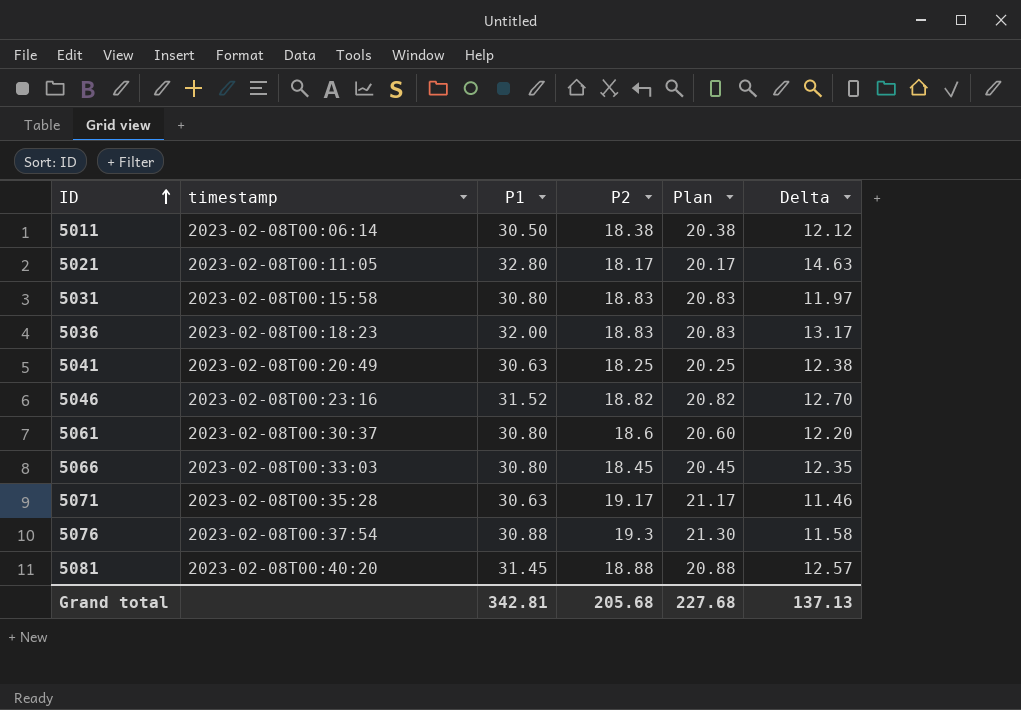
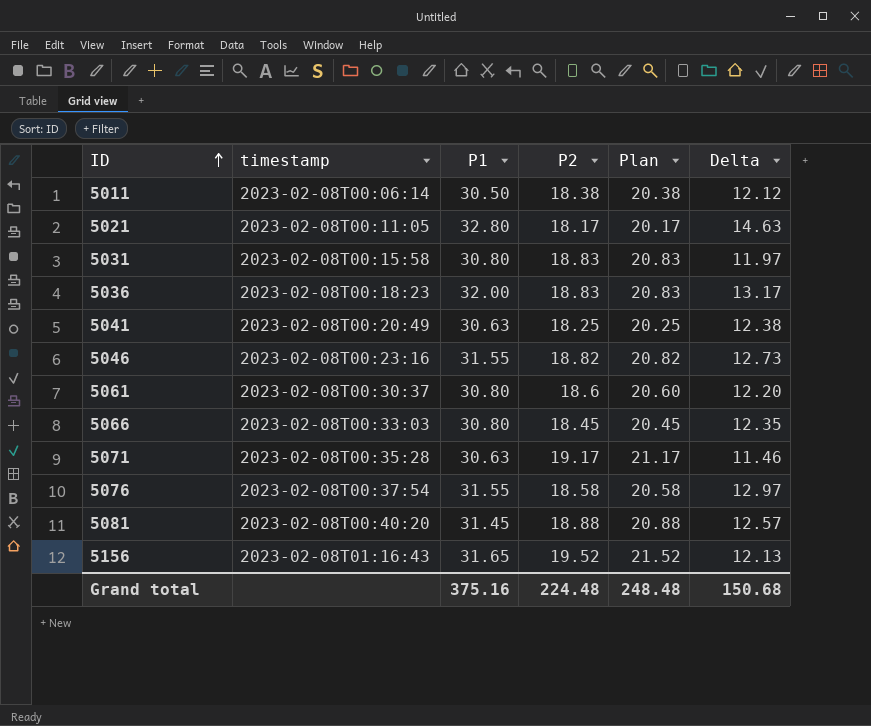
5046 | P1: 31.52 -> 31.55
5046 | Delta: 12.70 -> 12.73
5076 | P1: 30.88 -> 31.55
5076 | P2: 19.3 -> 18.58
5076 | Plan: 21.30 -> 20.58
5076 | Delta: 11.58 -> 12.97
row 5156: none -> 2023-02-08T01:16:43 | 31.65 | 19.52 | 21.52 | 12.13
Grand total | P1: 342.81 -> 375.16
Grand total | P2: 205.68 -> 224.48
Grand total | Plan: 227.68 -> 248.48
Grand total | Delta: 137.13 -> 150.68

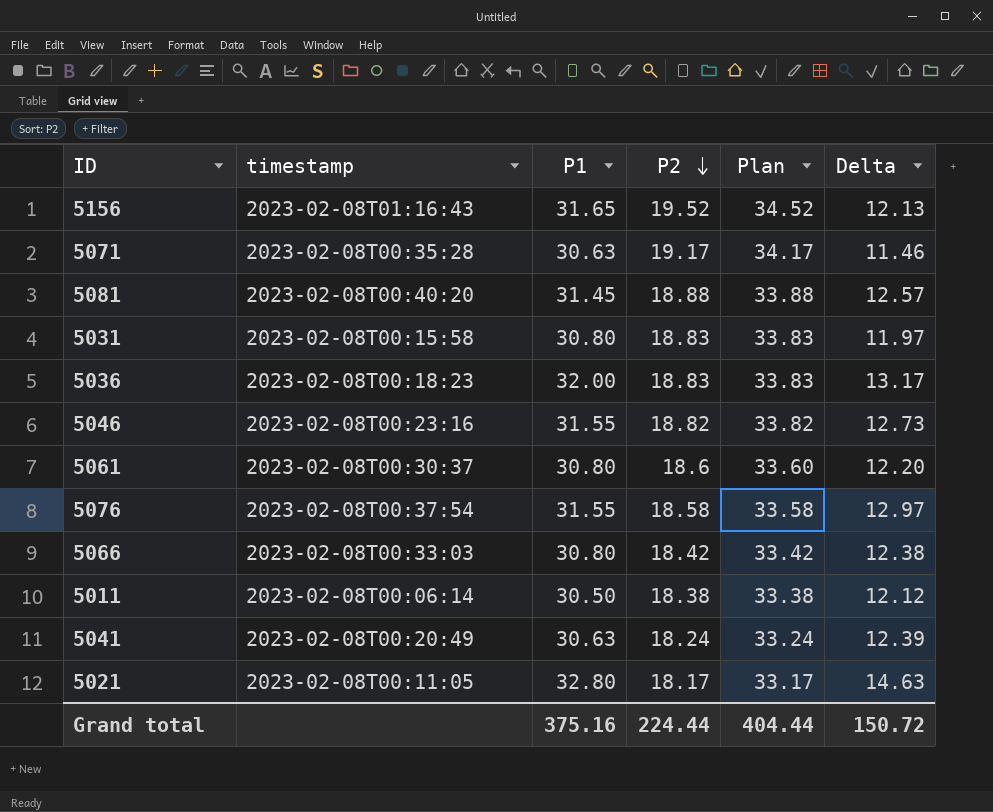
row order: ID ascending -> P2 descending
column Plan | formula: [P2] + 2 -> [P2] + 15
5066 | P2: 18.45 -> 18.42
5066 | Delta: 12.35 -> 12.38
5041 | P2: 18.25 -> 18.24
5041 | Delta: 12.38 -> 12.39
Grand total | P2: 224.48 -> 224.44
Grand total | Plan: 248.48 -> 404.44
Grand total | Delta: 150.68 -> 150.72

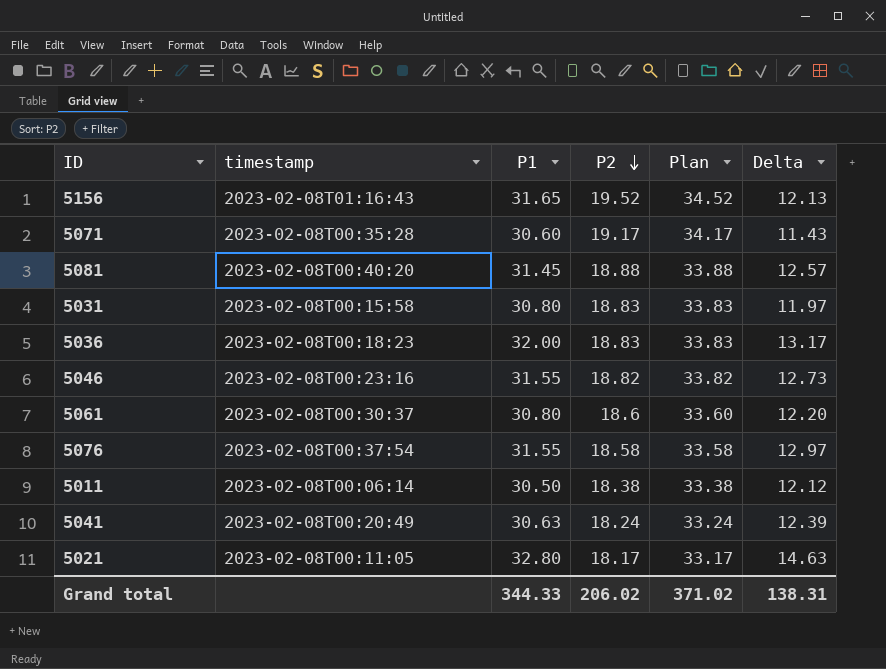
row 5066: 2023-02-08T00:33:03 | 30.80 | 18.42 | 33.42 | 12.38 -> none
5071 | P1: 30.63 -> 30.60
5071 | Delta: 11.46 -> 11.43
Grand total | P1: 375.16 -> 344.33
Grand total | P2: 224.44 -> 206.02
Grand total | Plan: 404.44 -> 371.02
Grand total | Delta: 150.72 -> 138.31

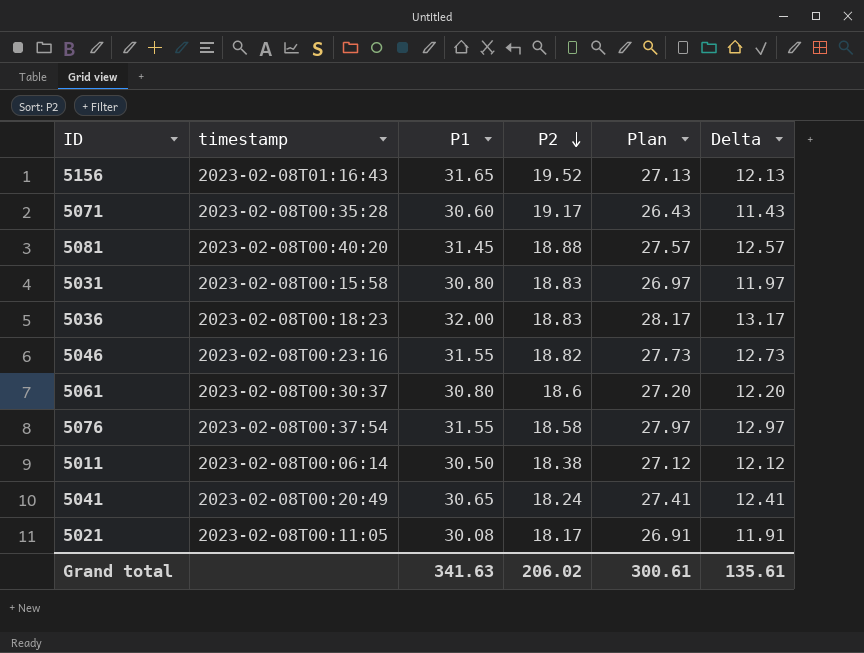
column Plan | formula: [P2] + 15 -> [Delta] + 15
5041 | P1: 30.63 -> 30.65
5041 | Delta: 12.39 -> 12.41
5021 | P1: 32.80 -> 30.08
5021 | Delta: 14.63 -> 11.91
Grand total | P1: 344.33 -> 341.63
Grand total | Plan: 371.02 -> 300.61
Grand total | Delta: 138.31 -> 135.61

